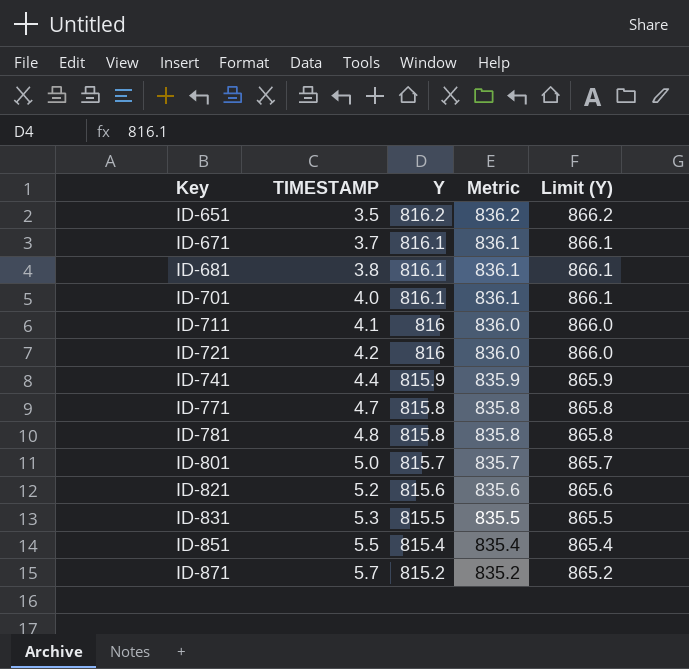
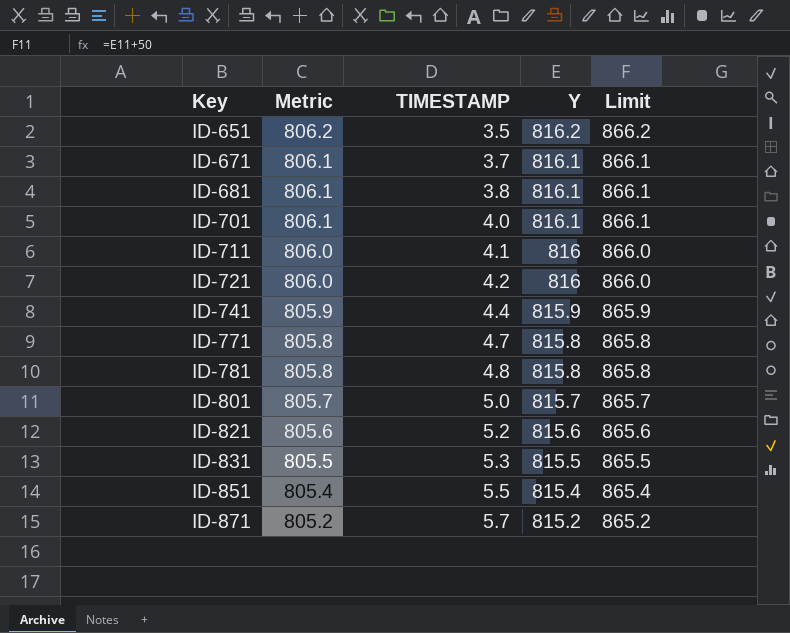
column Metric | formula: [Y] + 20 -> [Y] - 10
column Metric | position: 4 -> 2
column name: Limit (Y) -> Limit

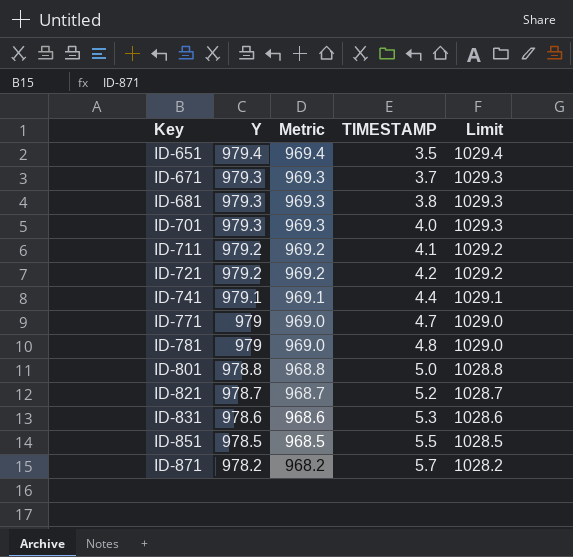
column Y | position: 4 -> 2
ID-651 | Y: 816.2 -> 979.4
ID-651 | Metric: 806.2 -> 969.4
ID-651 | Limit: 866.2 -> 1029.4
ID-671 | Y: 816.1 -> 979.3
ID-671 | Metric: 806.1 -> 969.3
ID-671 | Limit: 866.1 -> 1029.3
ID-681 | Y: 816.1 -> 979.3
ID-681 | Metric: 806.1 -> 969.3
ID-681 | Limit: 866.1 -> 1029.3
ID-701 | Y: 816.1 -> 979.3
ID-701 | Metric: 806.1 -> 969.3
ID-701 | Limit: 866.1 -> 1029.3
ID-711 | Y: 816 -> 979.2
ID-711 | Metric: 806.0 -> 969.2
ID-711 | Limit: 866.0 -> 1029.2
ID-721 | Y: 816 -> 979.2
ID-721 | Metric: 806.0 -> 969.2
ID-721 | Limit: 866.0 -> 1029.2
ID-741 | Y: 815.9 -> 979.1
ID-741 | Metric: 805.9 -> 969.1
ID-741 | Limit: 865.9 -> 1029.1
ID-771 | Y: 815.8 -> 979
ID-771 | Metric: 805.8 -> 969.0
ID-771 | Limit: 865.8 -> 1029.0
ID-781 | Y: 815.8 -> 979
ID-781 | Metric: 805.8 -> 969.0
ID-781 | Limit: 865.8 -> 1029.0
ID-801 | Y: 815.7 -> 978.8
ID-801 | Metric: 805.7 -> 968.8
ID-801 | Limit: 865.7 -> 1028.8
ID-821 | Y: 815.6 -> 978.7
ID-821 | Metric: 805.6 -> 968.7
ID-821 | Limit: 865.6 -> 1028.7
ID-831 | Y: 815.5 -> 978.6
ID-831 | Metric: 805.5 -> 968.6
ID-831 | Limit: 865.5 -> 1028.6
ID-851 | Y: 815.4 -> 978.5
ID-851 | Metric: 805.4 -> 968.5
ID-851 | Limit: 865.4 -> 1028.5
ID-871 | Y: 815.2 -> 978.2
ID-871 | Metric: 805.2 -> 968.2
ID-871 | Limit: 865.2 -> 1028.2

